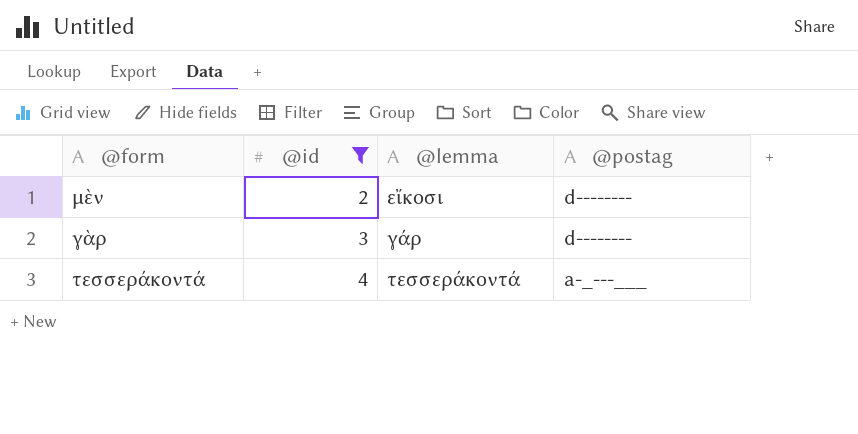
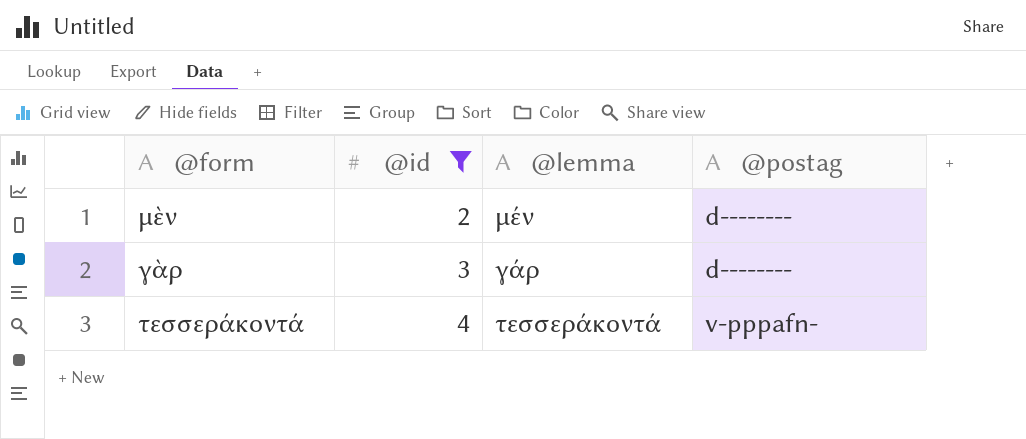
μὲν | @lemma: εἴκοσι -> μέν
τεσσεράκοντά | @postag: a-_---___ -> v-pppafn-

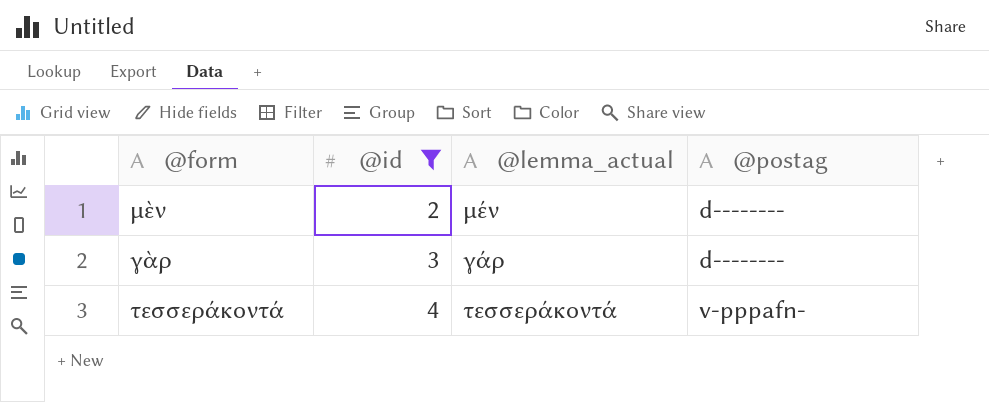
column name: @lemma -> @lemma_actual

